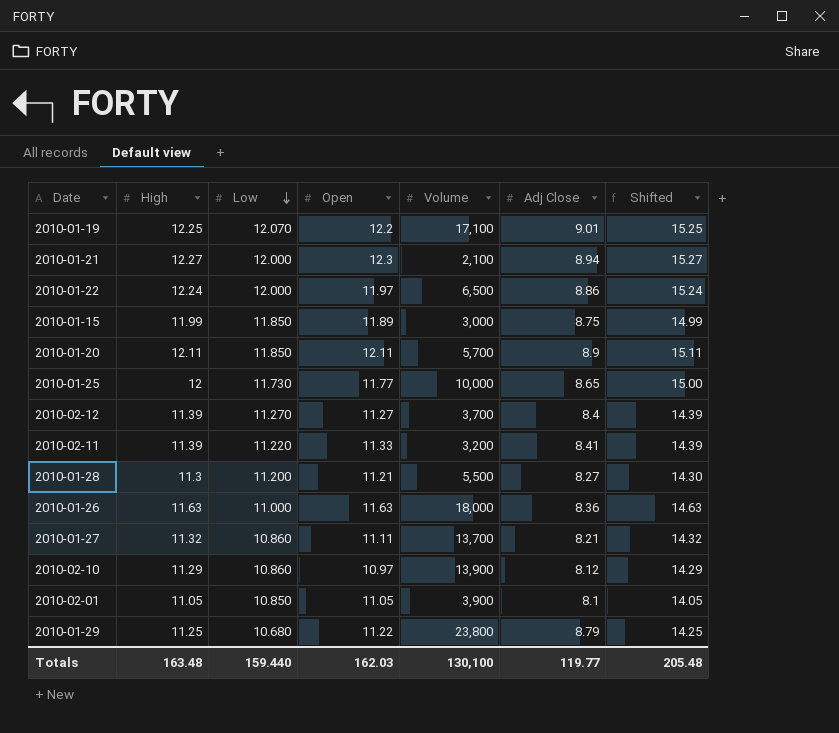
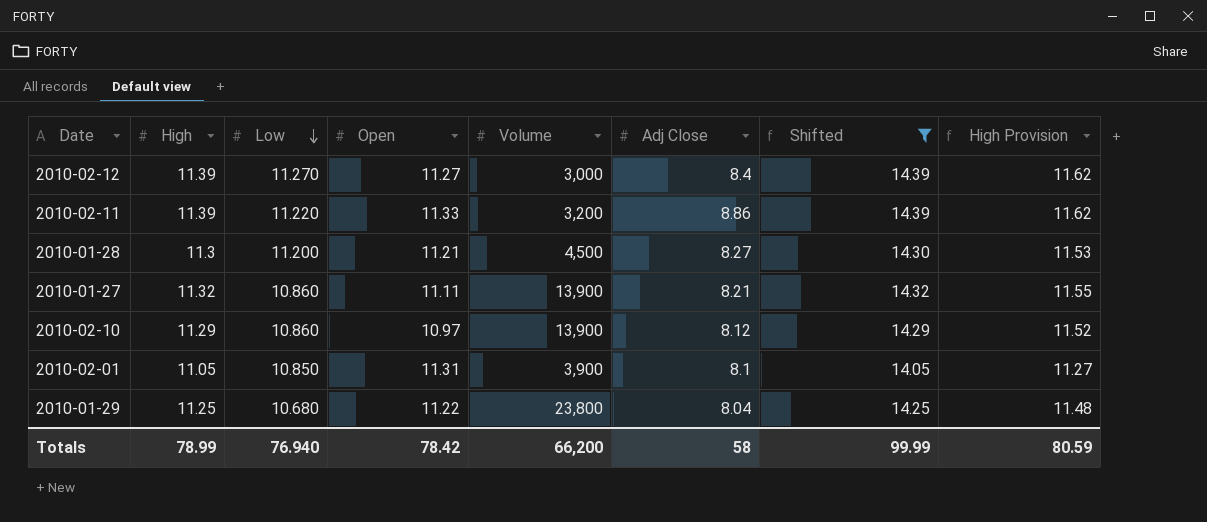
filter: none -> Shifted <= 14.39
column High Provision | formula: none -> [High] * 1.02
2010-02-12 | Volume: 3,700 -> 3,000
2010-02-11 | Adj Close: 8.41 -> 8.86
2010-01-28 | Volume: 5,500 -> 4,500
2010-01-27 | Volume: 13,700 -> 13,900
2010-02-01 | Open: 11.05 -> 11.31
2010-01-29 | Adj Close: 8.79 -> 8.04
Totals | High: 163.48 -> 78.99
Totals | Low: 159.440 -> 76.940
Totals | Open: 162.03 -> 78.42
Totals | Volume: 130,100 -> 66,200
Totals | Adj Close: 119.77 -> 58
Totals | Shifted: 205.48 -> 99.99

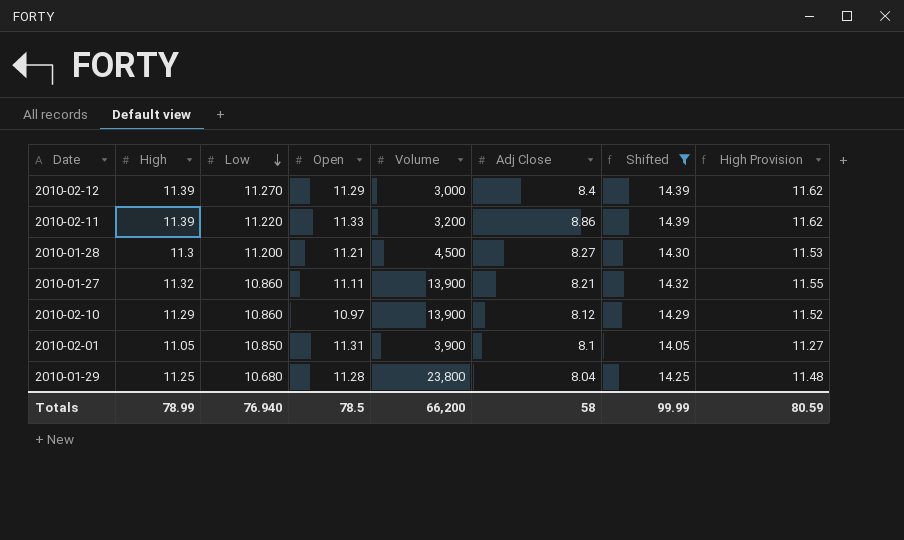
2010-02-12 | Open: 11.27 -> 11.29
2010-01-29 | Open: 11.22 -> 11.28
Totals | Open: 78.42 -> 78.5

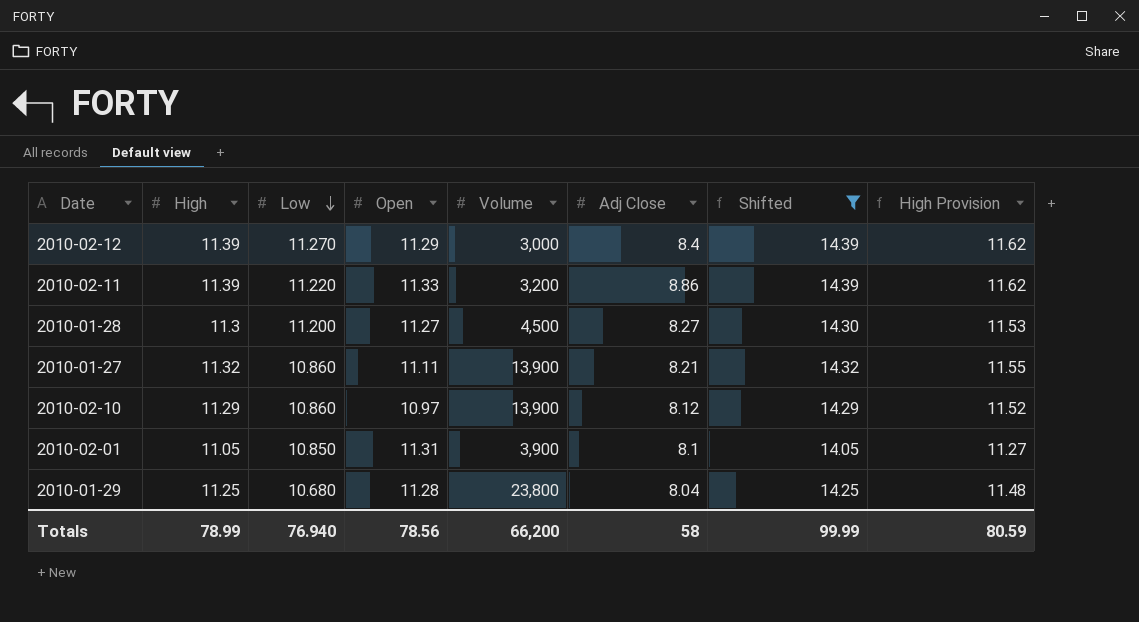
2010-01-28 | Open: 11.21 -> 11.27
Totals | Open: 78.5 -> 78.56

